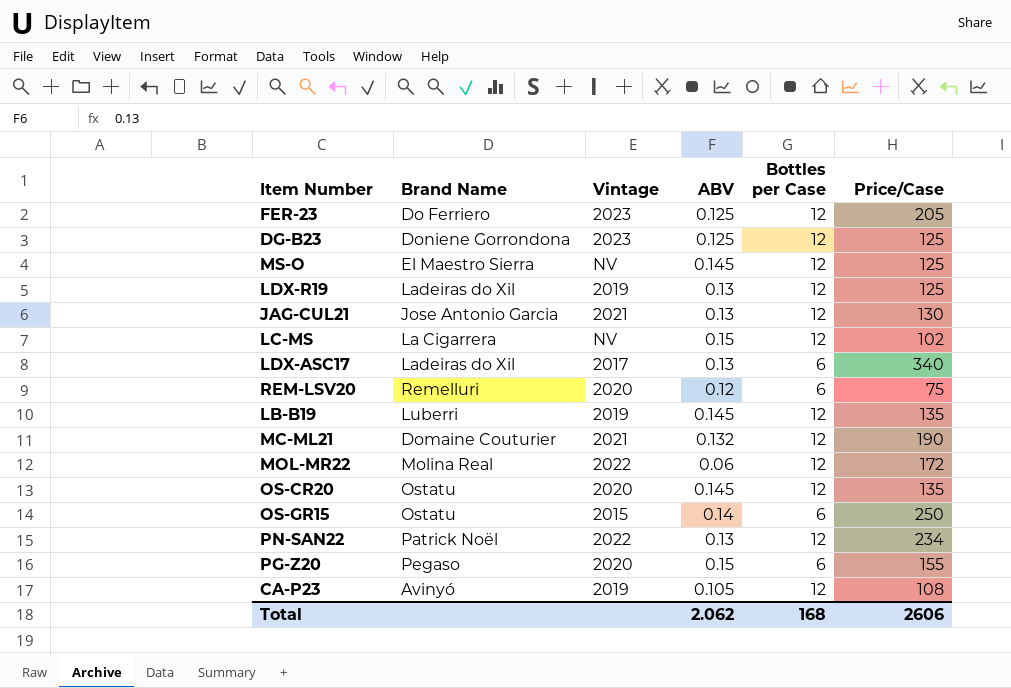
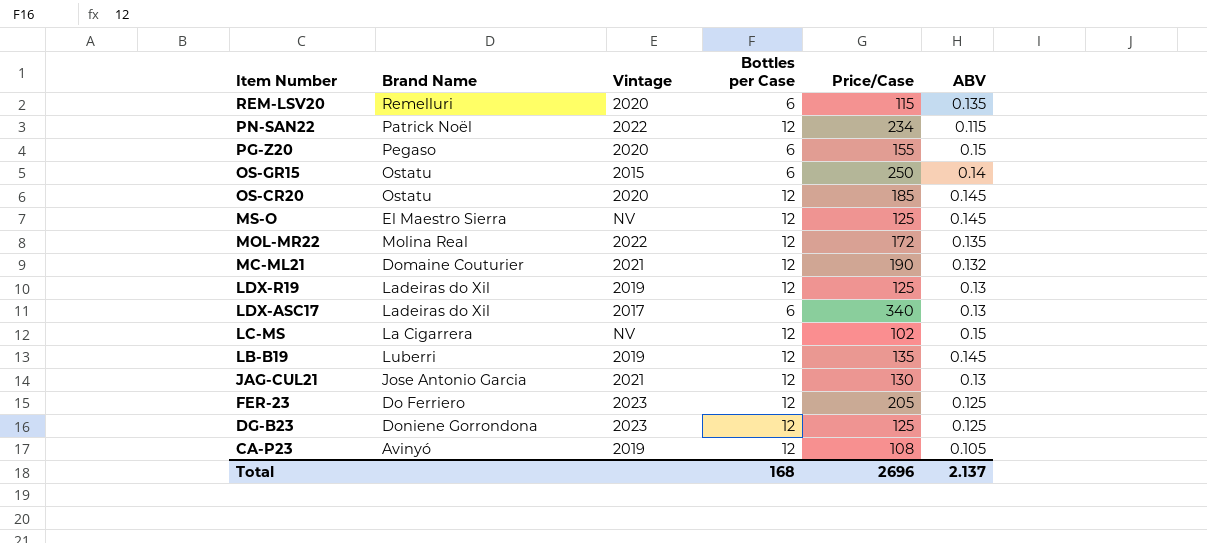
row order: none -> Item Number descending
column ABV | position: 4 -> 6
REM-LSV20 | Price/Case: 75 -> 115
REM-LSV20 | ABV: 0.12 -> 0.135
PN-SAN22 | ABV: 0.13 -> 0.115
OS-CR20 | Price/Case: 135 -> 185
MOL-MR22 | ABV: 0.06 -> 0.135
Total | Price/Case: 2606 -> 2696
Total | ABV: 2.062 -> 2.137

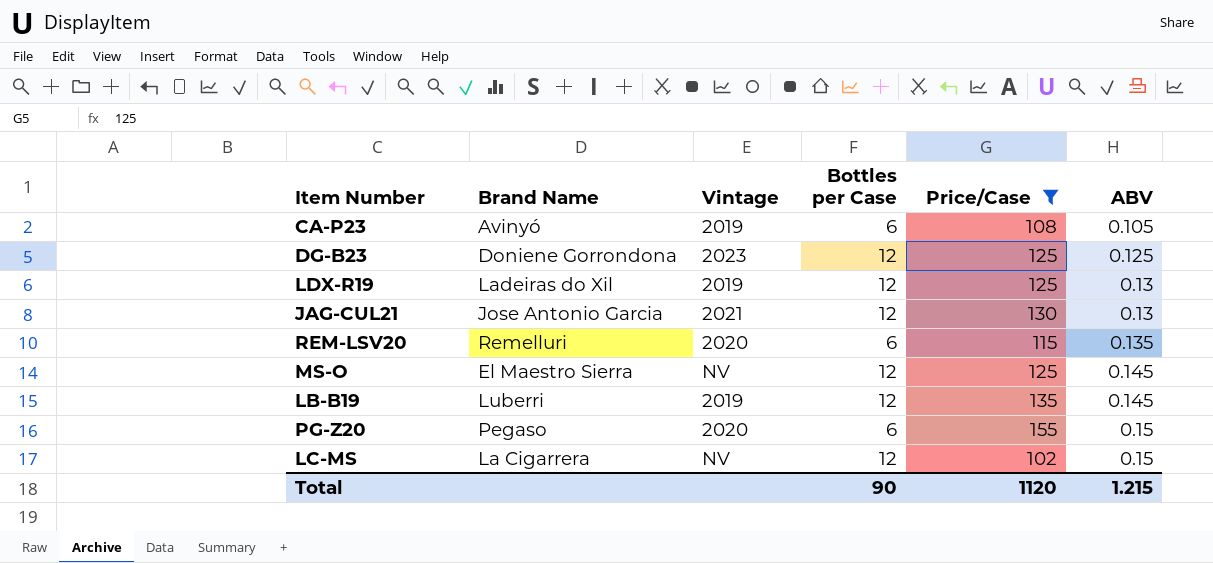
filter: none -> Price/Case <= 155
row order: Item Number descending -> ABV ascending
CA-P23 | Bottles per Case: 12 -> 6
Total | Bottles per Case: 168 -> 90
Total | Price/Case: 2696 -> 1120
Total | ABV: 2.137 -> 1.215

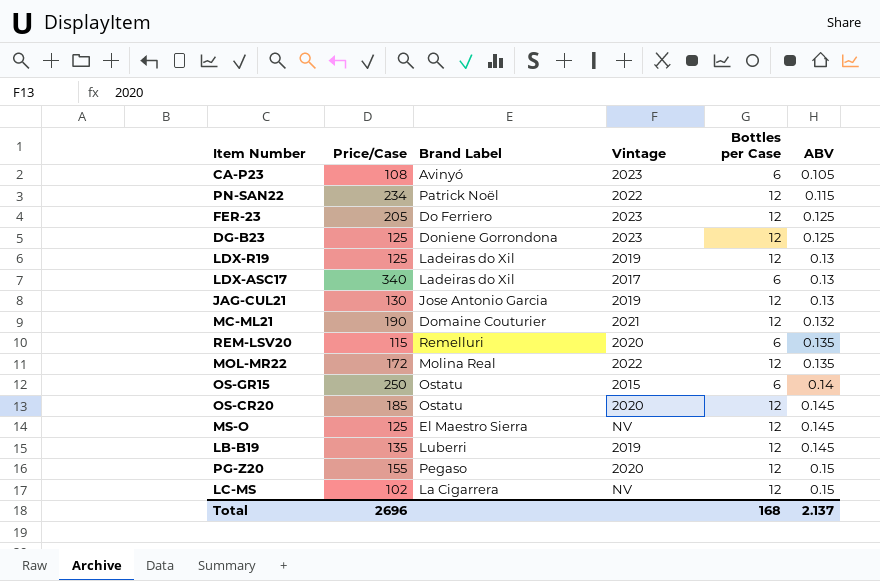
filter: Price/Case <= 155 -> none
column Price/Case | position: 5 -> 2
column name: Brand Name -> Brand Label
CA-P23 | Vintage: 2019 -> 2023
JAG-CUL21 | Vintage: 2021 -> 2019
PG-Z20 | Bottles per Case: 6 -> 12
Total | Price/Case: 1120 -> 2696
Total | Bottles per Case: 90 -> 168
Total | ABV: 1.215 -> 2.137

